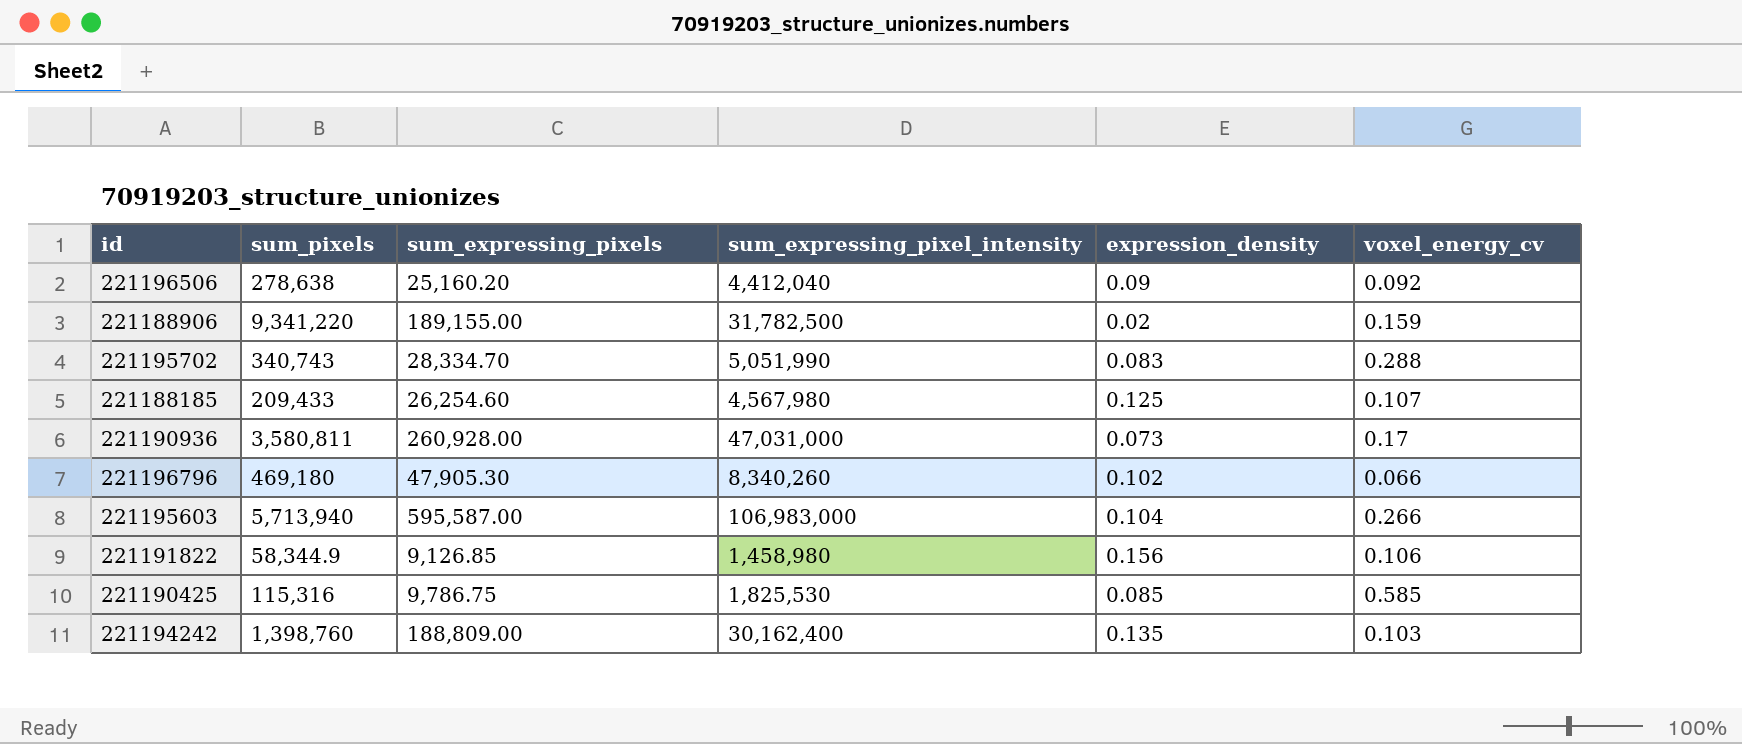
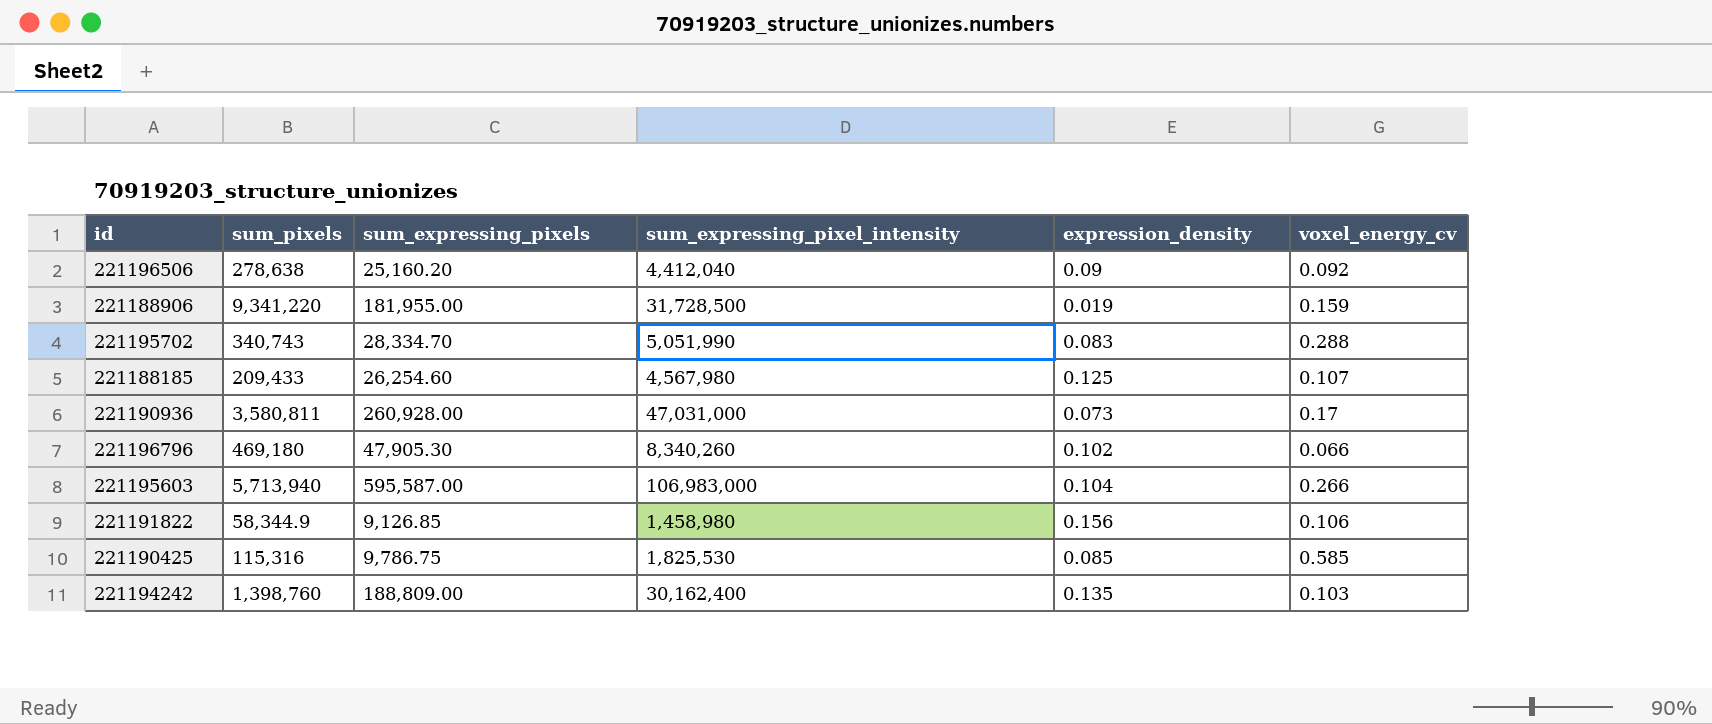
221188906 | sum_expressing_pixels: 189,155.00 -> 181,955.00
221188906 | sum_expressing_pixel_intensity: 31,782,500 -> 31,728,500
221188906 | expression_density: 0.02 -> 0.019

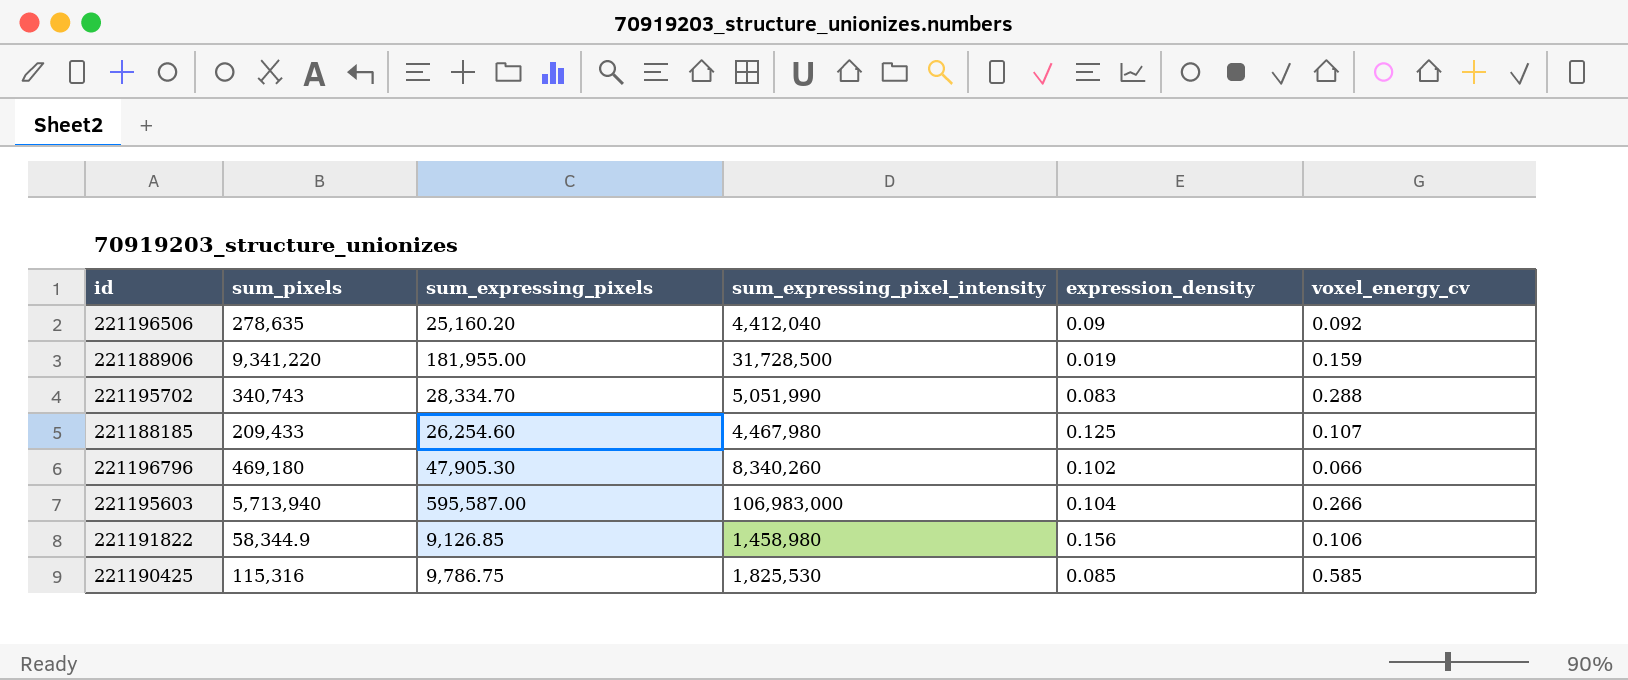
row 221190936: 3,580,811 | 260,928.00 | 47,031,000 | 0.073 | 0.17 -> none
row 221194242: 1,398,760 | 188,809.00 | 30,162,400 | 0.135 | 0.103 -> none
221196506 | sum_pixels: 278,638 -> 278,635
221188185 | sum_expressing_pixel_intensity: 4,567,980 -> 4,467,980

